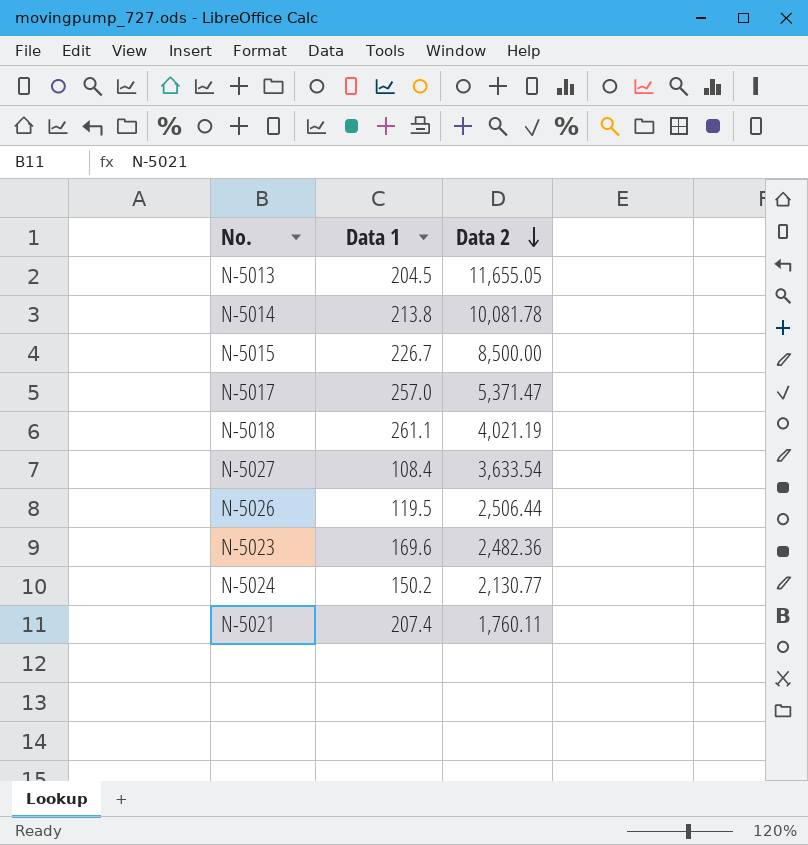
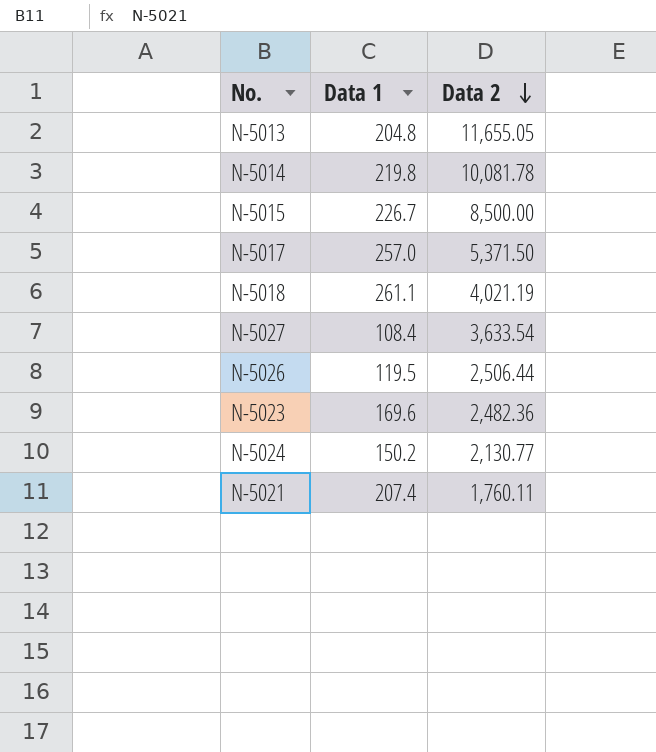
N-5013 | Data 1: 204.5 -> 204.8
N-5014 | Data 1: 213.8 -> 219.8
N-5017 | Data 2: 5,371.47 -> 5,371.50

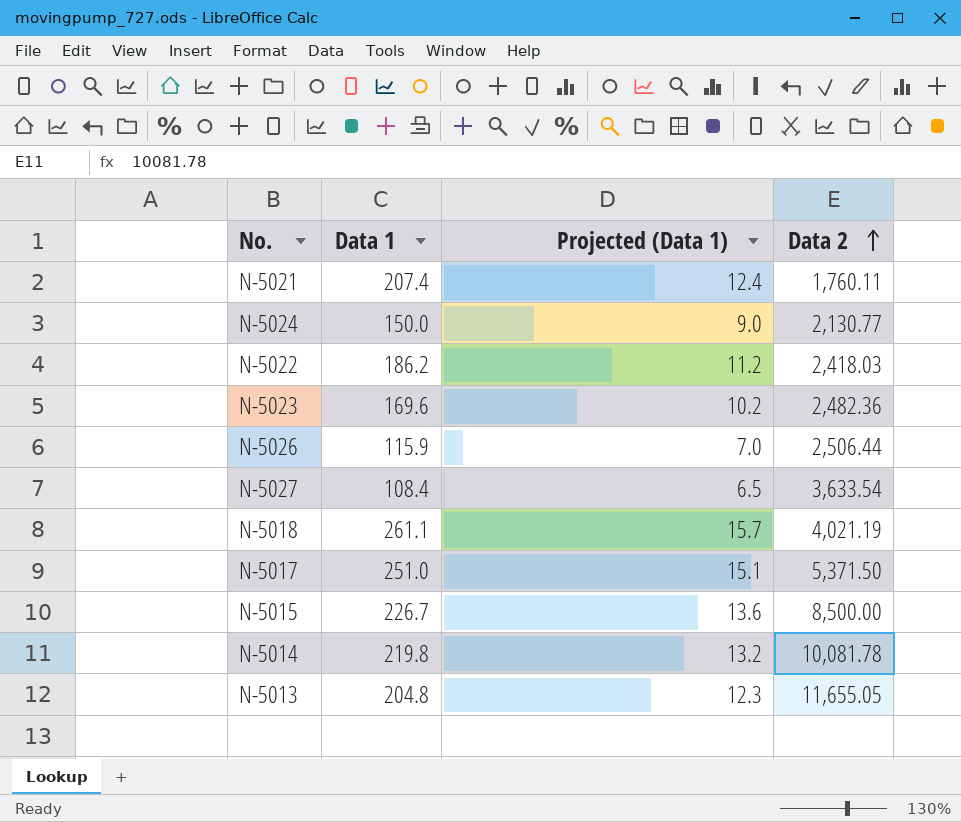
row order: Data 2 descending -> Data 2 ascending
column Projected (Data 1) | formula: none -> [Data 1] * 0.06
N-5024 | Data 1: 150.2 -> 150.0
row N-5022: none -> 186.2 | 11.2 | 2,418.03
N-5026 | Data 1: 119.5 -> 115.9
N-5017 | Data 1: 257.0 -> 251.0

